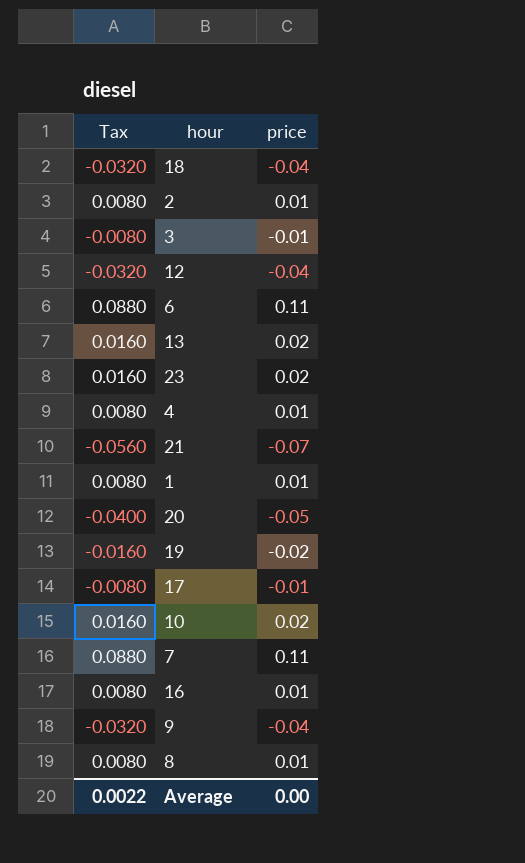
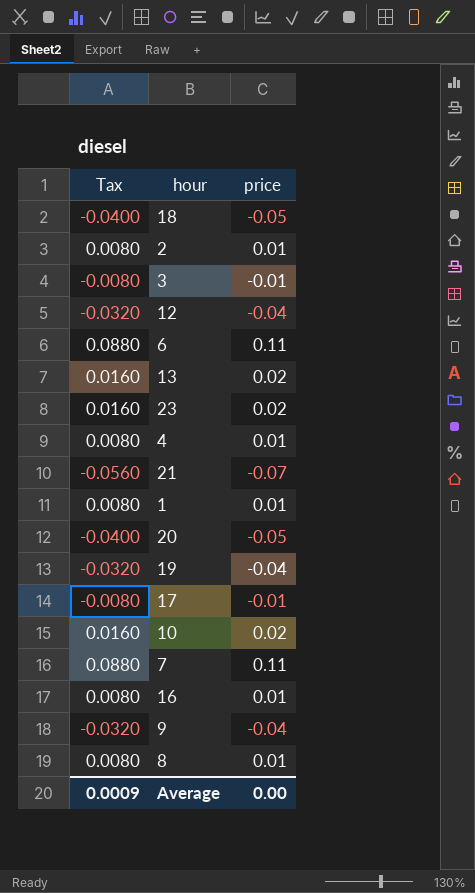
18 | Tax: -0.0320 -> -0.0400
18 | price: -0.04 -> -0.05
19 | Tax: -0.0160 -> -0.0320
19 | price: -0.02 -> -0.04
Average | Tax: 0.0022 -> 0.0009

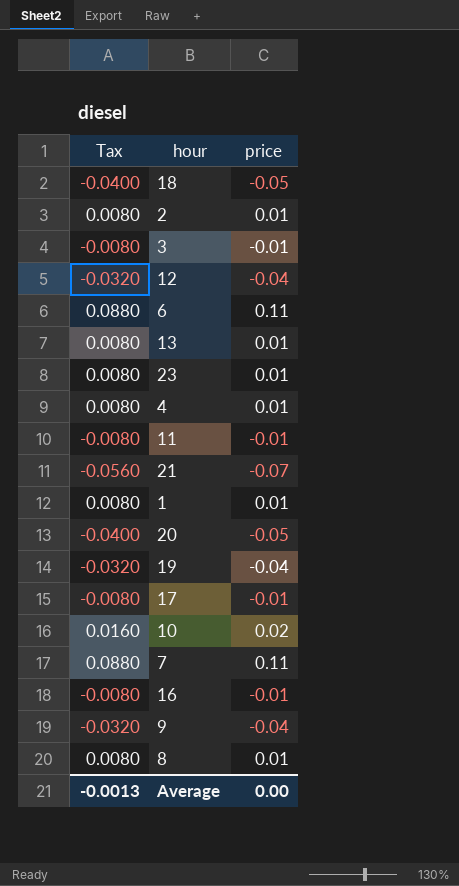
13 | Tax: 0.0160 -> 0.0080
13 | price: 0.02 -> 0.01
23 | Tax: 0.0160 -> 0.0080
23 | price: 0.02 -> 0.01
row 11: none -> -0.0080 | -0.01
16 | Tax: 0.0080 -> -0.0080
16 | price: 0.01 -> -0.01
Average | Tax: 0.0009 -> -0.0013

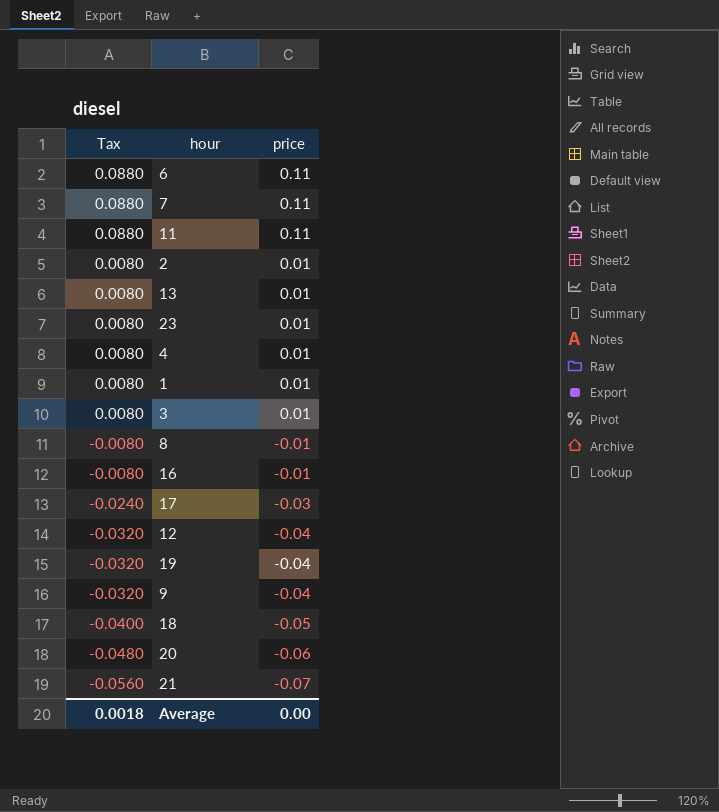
row order: none -> Tax descending
row 10: 0.0160 | 0.02 -> none
11 | Tax: -0.0080 -> 0.0880
11 | price: -0.01 -> 0.11
3 | Tax: -0.0080 -> 0.0080
3 | price: -0.01 -> 0.01
8 | Tax: 0.0080 -> -0.0080
8 | price: 0.01 -> -0.01
17 | Tax: -0.0080 -> -0.0240
17 | price: -0.01 -> -0.03
20 | Tax: -0.0400 -> -0.0480
20 | price: -0.05 -> -0.06
Average | Tax: -0.0013 -> 0.0018

